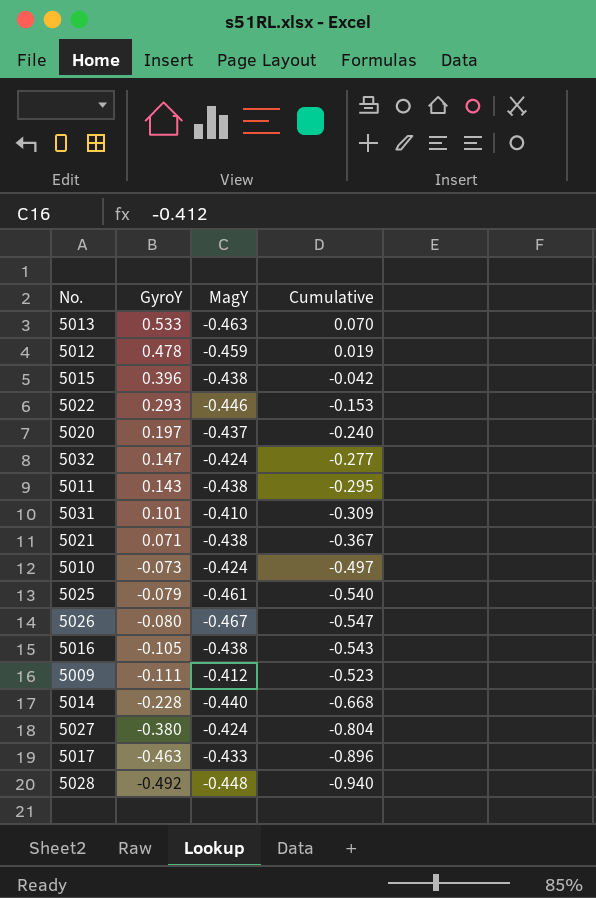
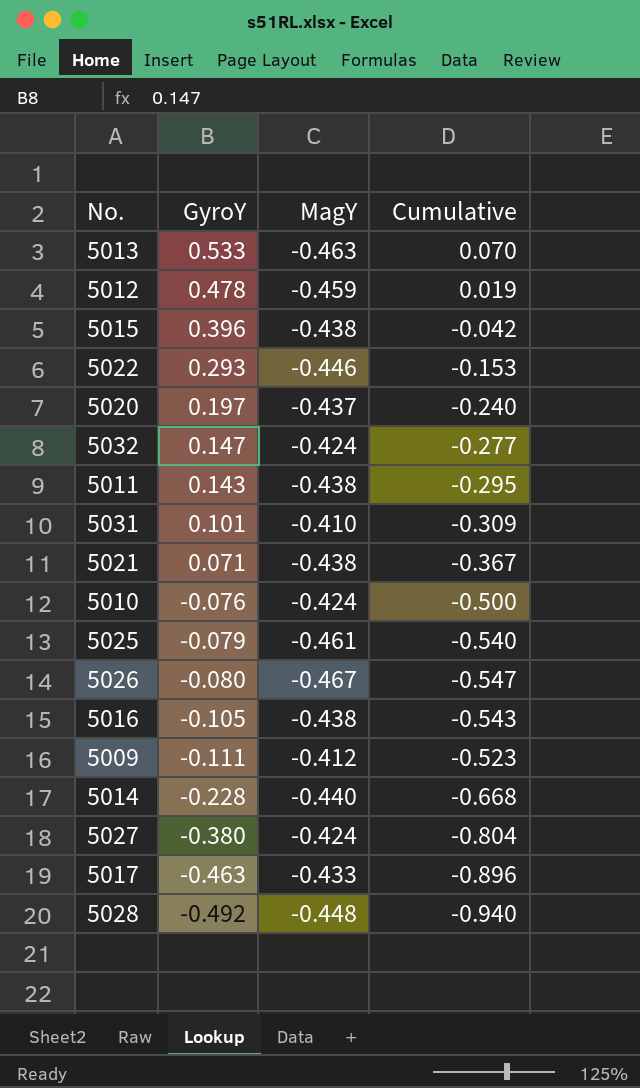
5010 | GyroY: -0.073 -> -0.076
5010 | Cumulative: -0.497 -> -0.500

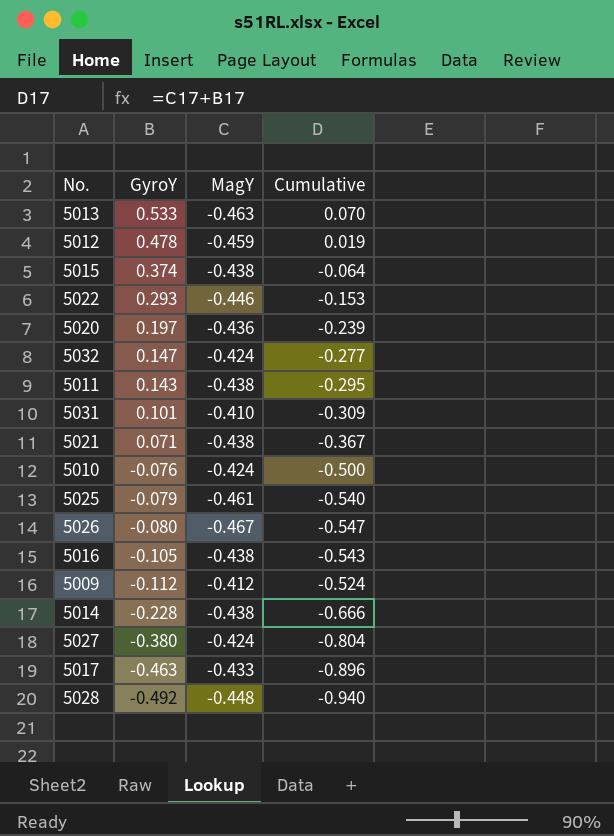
5015 | GyroY: 0.396 -> 0.374
5015 | Cumulative: -0.042 -> -0.064
5020 | MagY: -0.437 -> -0.436
5020 | Cumulative: -0.240 -> -0.239
5009 | GyroY: -0.111 -> -0.112
5009 | Cumulative: -0.523 -> -0.524
5014 | MagY: -0.440 -> -0.438
5014 | Cumulative: -0.668 -> -0.666

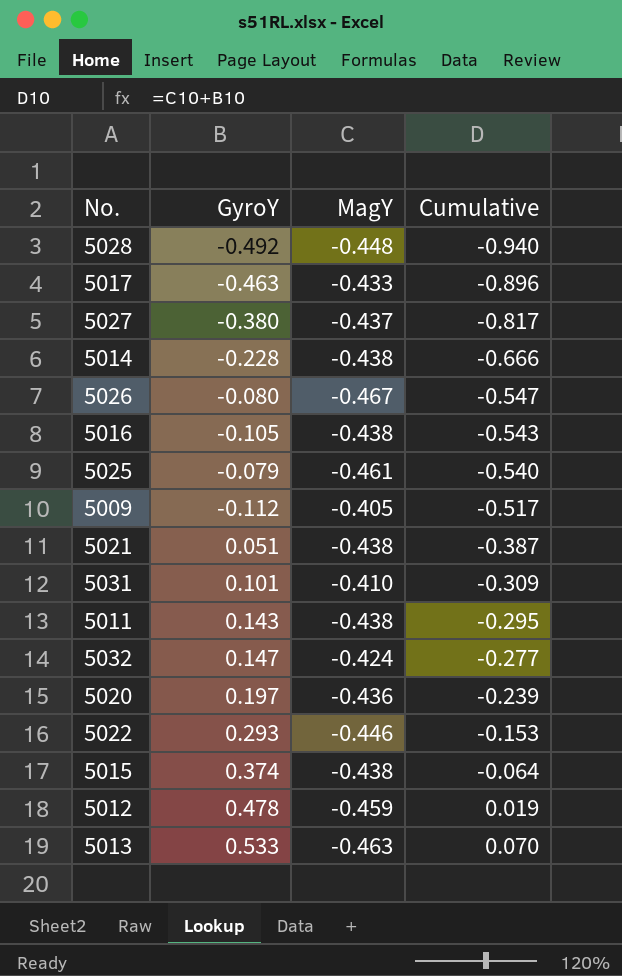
row order: GyroY descending -> Cumulative ascending
row 5010: -0.076 | -0.424 | -0.500 -> none
5027 | MagY: -0.424 -> -0.437
5027 | Cumulative: -0.804 -> -0.817
5009 | MagY: -0.412 -> -0.405
5009 | Cumulative: -0.524 -> -0.517
5021 | GyroY: 0.071 -> 0.051
5021 | Cumulative: -0.367 -> -0.387

